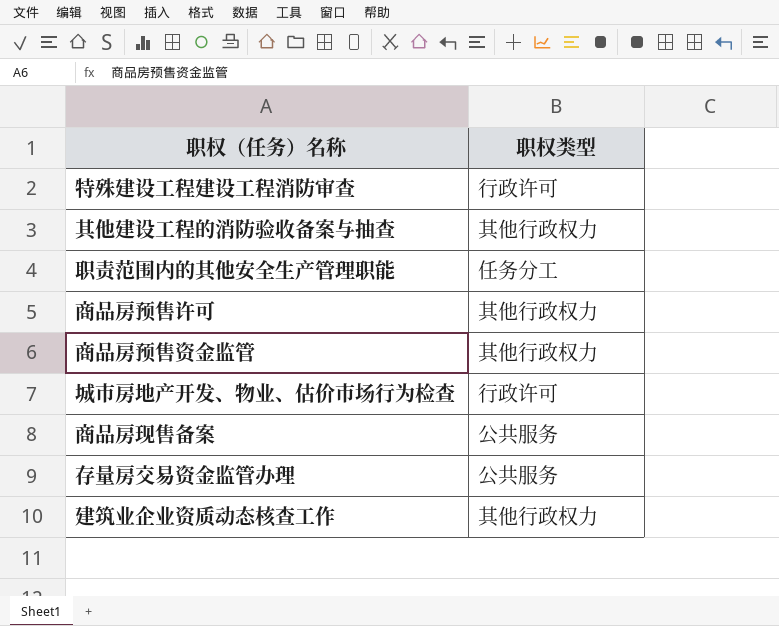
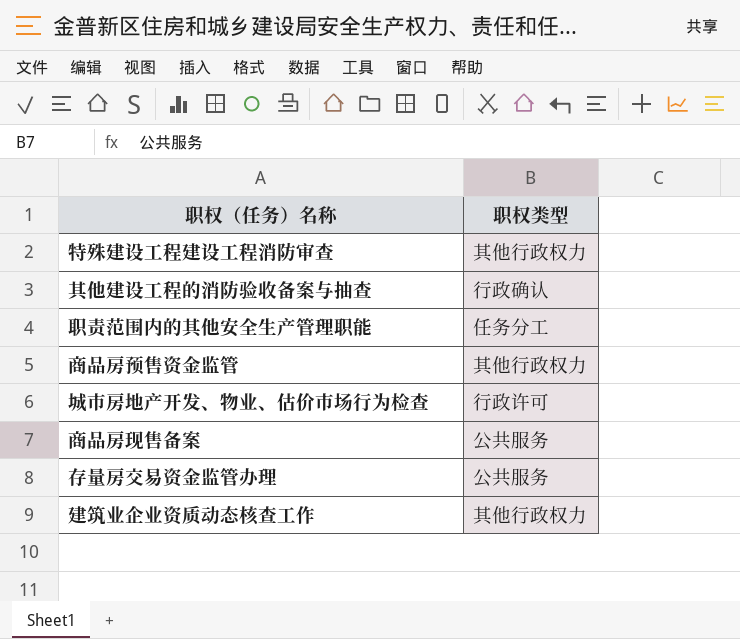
row 商品房预售许可: 其他行政权力 -> none
特殊建设工程建设工程消防审查 | 职权类型: 行政许可 -> 其他行政权力
其他建设工程的消防验收备案与抽查 | 职权类型: 其他行政权力 -> 行政确认

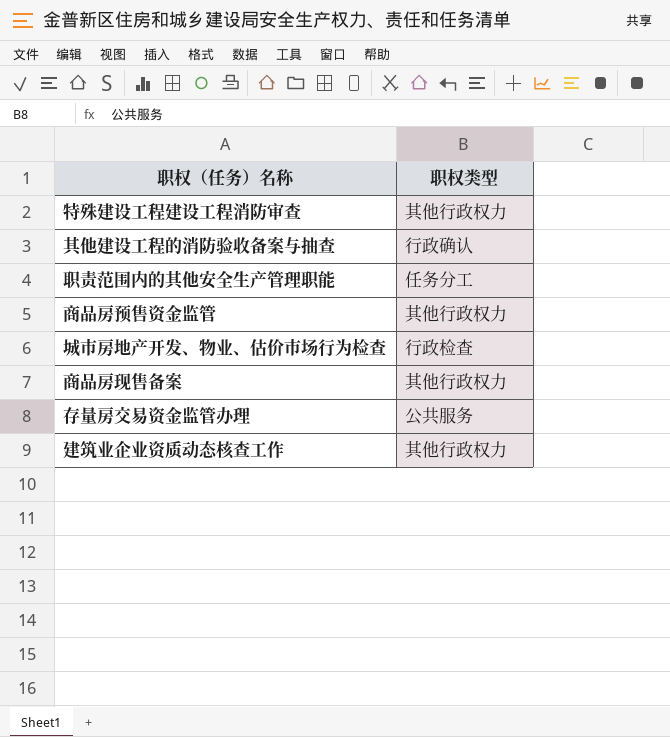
城市房地产开发、物业、估价市场行为检查 | 职权类型: 行政许可 -> 行政检查
商品房现售备案 | 职权类型: 公共服务 -> 其他行政权力

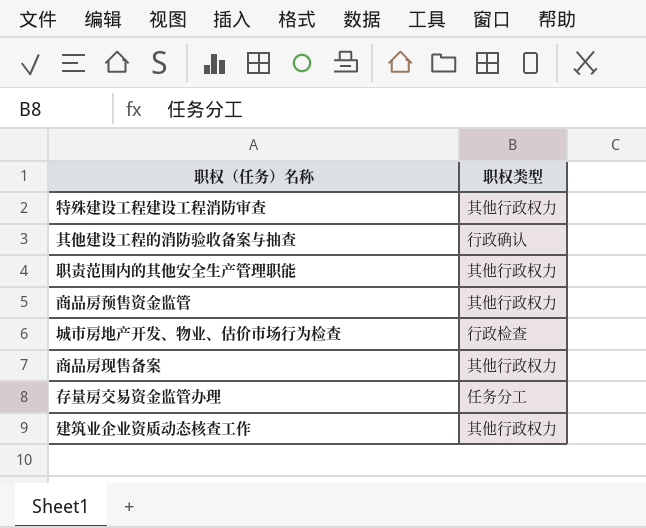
职责范围内的其他安全生产管理职能 | 职权类型: 任务分工 -> 其他行政权力
存量房交易资金监管办理 | 职权类型: 公共服务 -> 任务分工

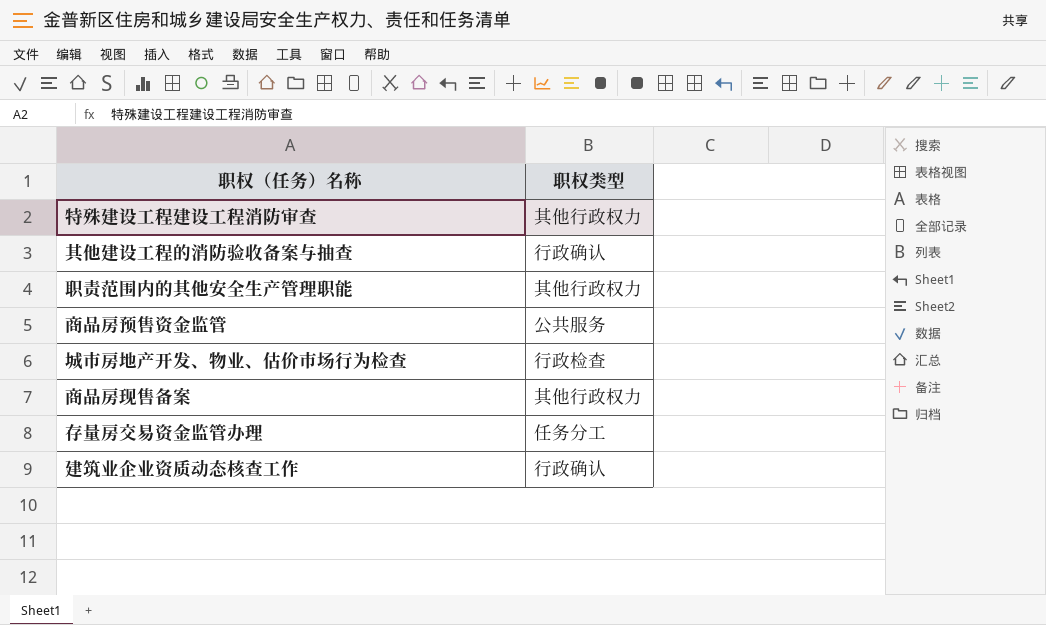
商品房预售资金监管 | 职权类型: 其他行政权力 -> 公共服务
建筑业企业资质动态核查工作 | 职权类型: 其他行政权力 -> 行政确认

